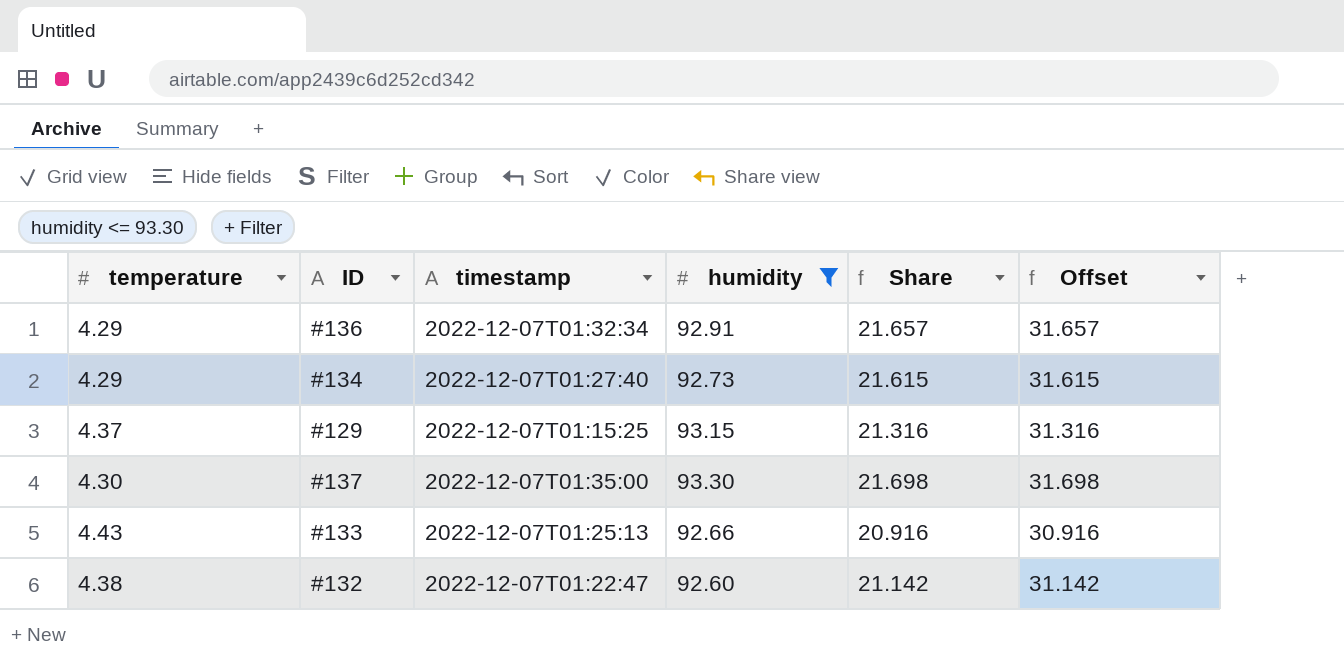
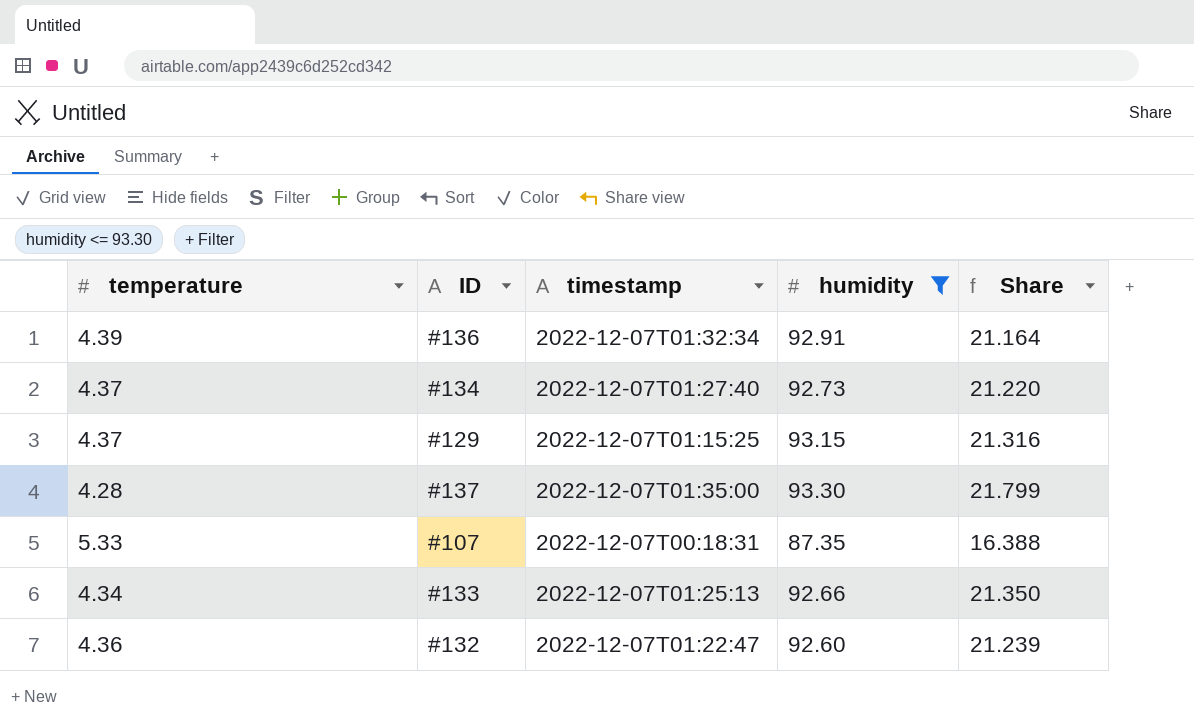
column Offset | formula: [Share] + 10 -> none
#136 | temperature: 4.29 -> 4.39
#136 | Share: 21.657 -> 21.164
#134 | temperature: 4.29 -> 4.37
#134 | Share: 21.615 -> 21.220
#137 | temperature: 4.30 -> 4.28
#137 | Share: 21.698 -> 21.799
row #107: none -> 5.33 | 2022-12-07T00:18:31 | 87.35 | 16.388
#133 | temperature: 4.43 -> 4.34
#133 | Share: 20.916 -> 21.350
#132 | temperature: 4.38 -> 4.36
#132 | Share: 21.142 -> 21.239

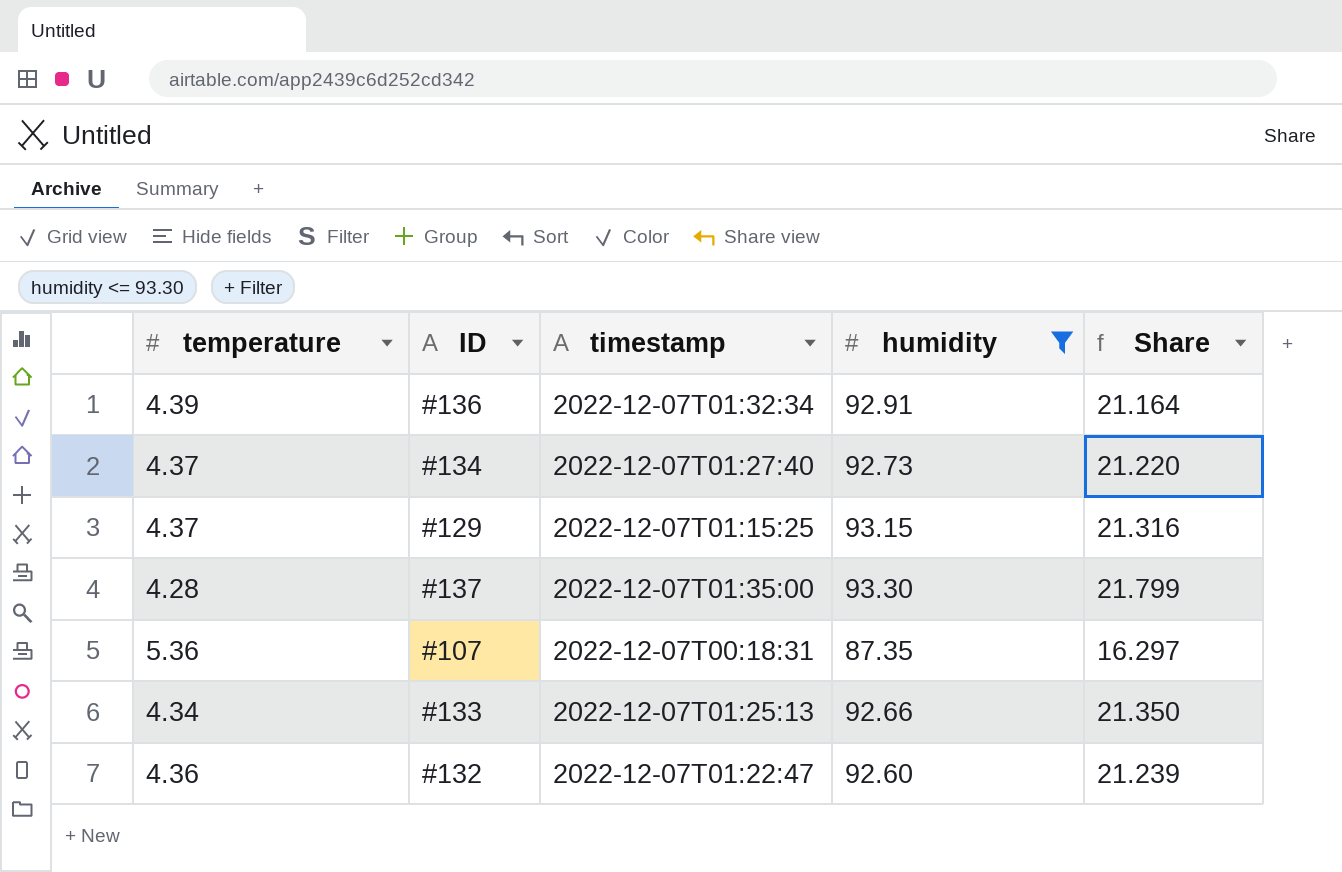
#107 | temperature: 5.33 -> 5.36
#107 | Share: 16.388 -> 16.297

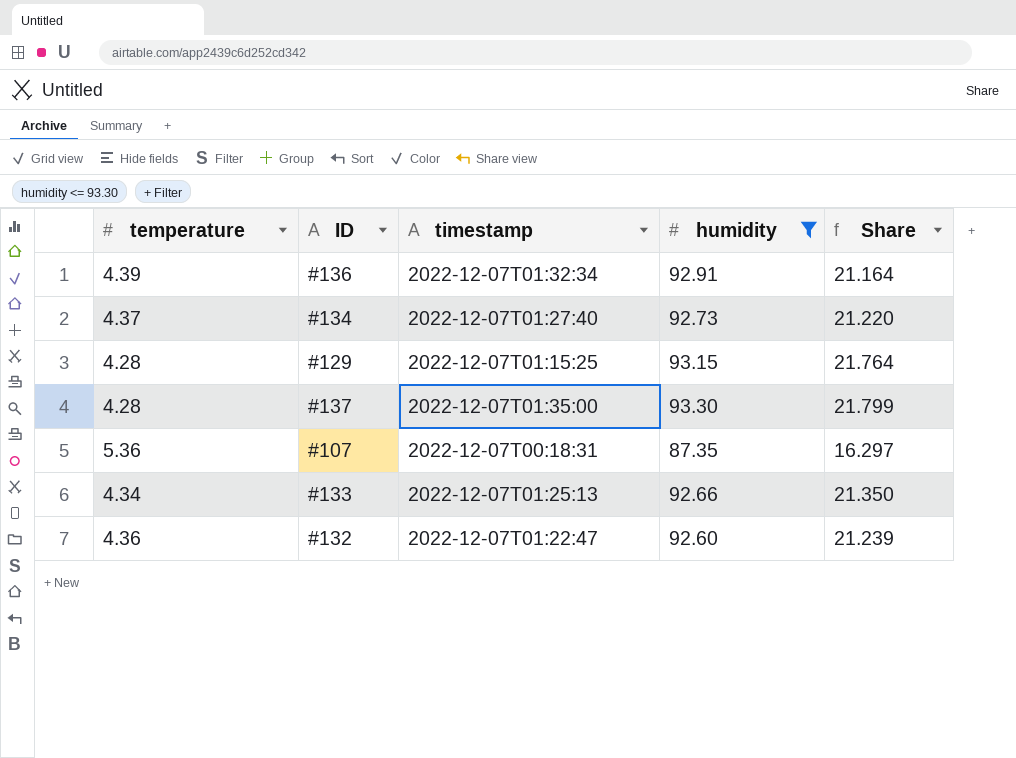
#129 | temperature: 4.37 -> 4.28
#129 | Share: 21.316 -> 21.764

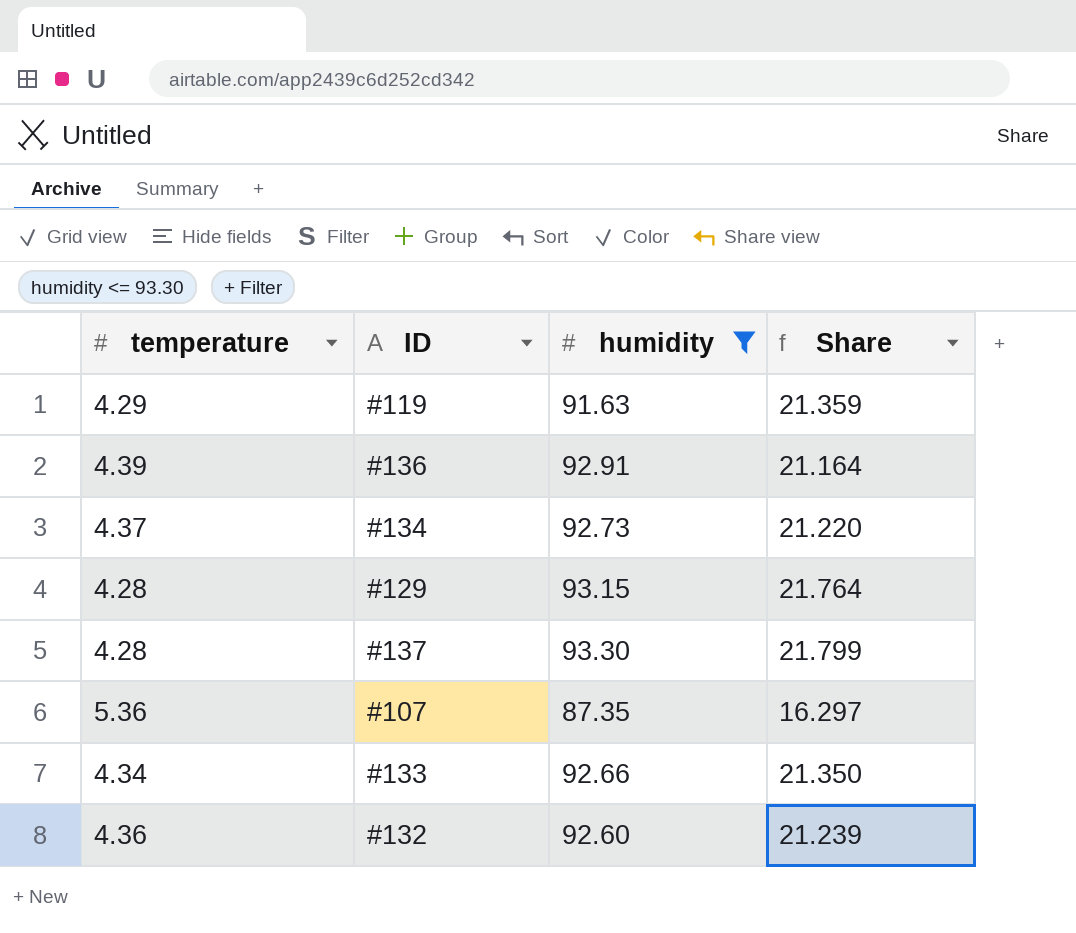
column timestamp | position: 3 -> none
row #119: none -> 4.29 | 91.63 | 21.359

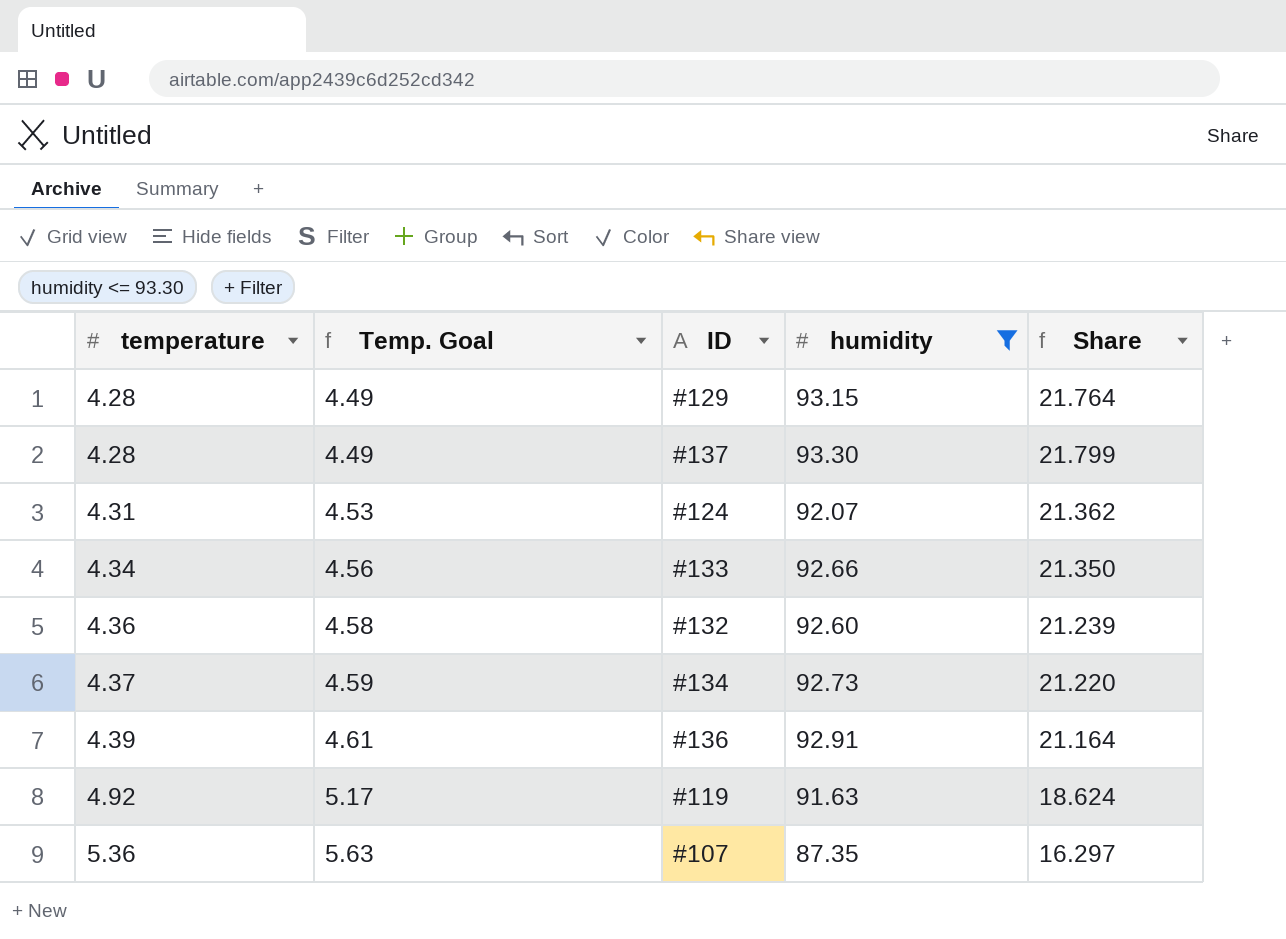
row order: none -> temperature ascending
column Temp. Goal | formula: none -> [temperature] * 1.05
row #124: none -> 4.31 | 4.53 | 92.07 | 21.362
#119 | temperature: 4.29 -> 4.92
#119 | Share: 21.359 -> 18.624

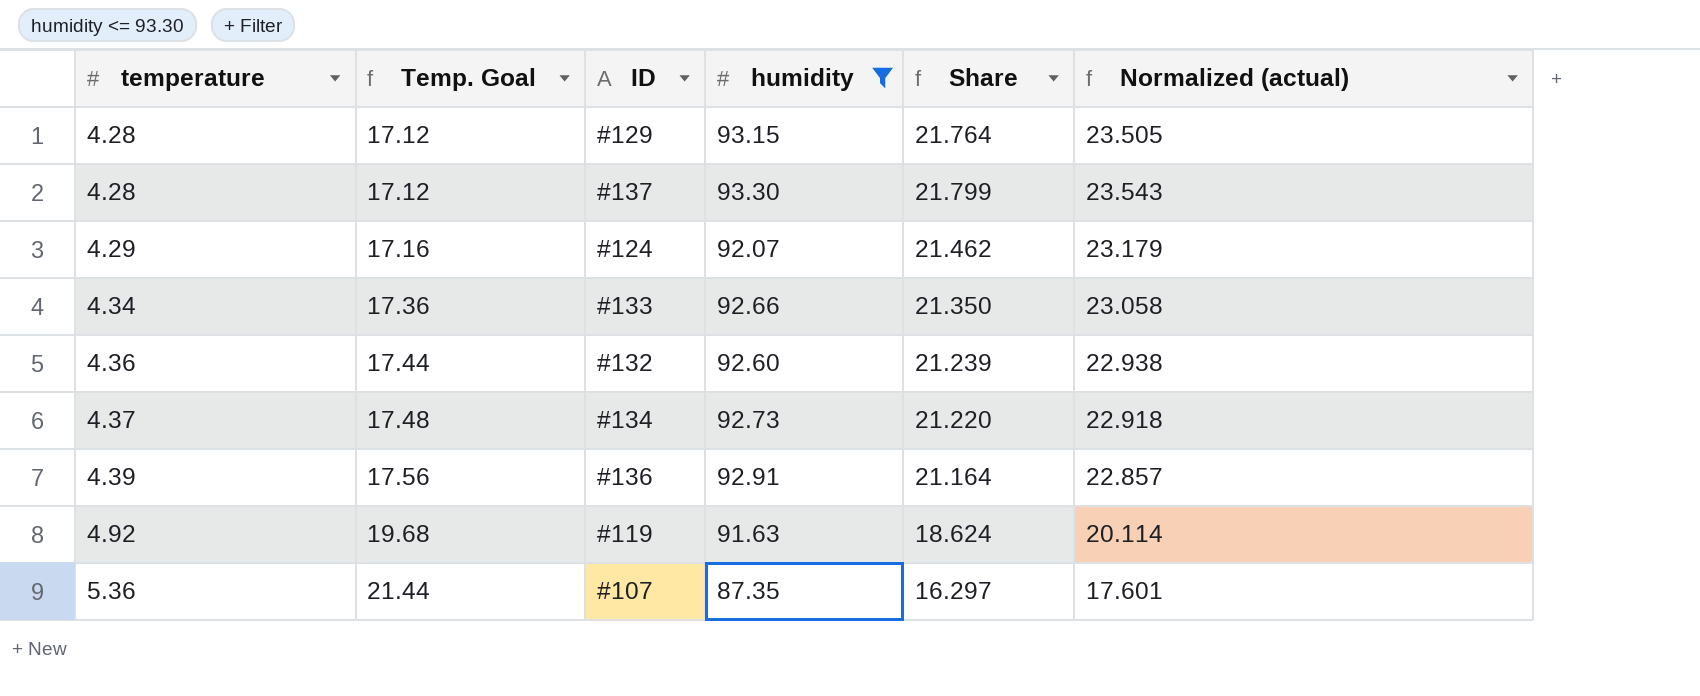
column Temp. Goal | formula: [temperature] * 1.05 -> [temperature] * 4
column Normalized (actual) | formula: none -> [Share] * 1.08
#124 | temperature: 4.31 -> 4.29
#124 | Share: 21.362 -> 21.462

